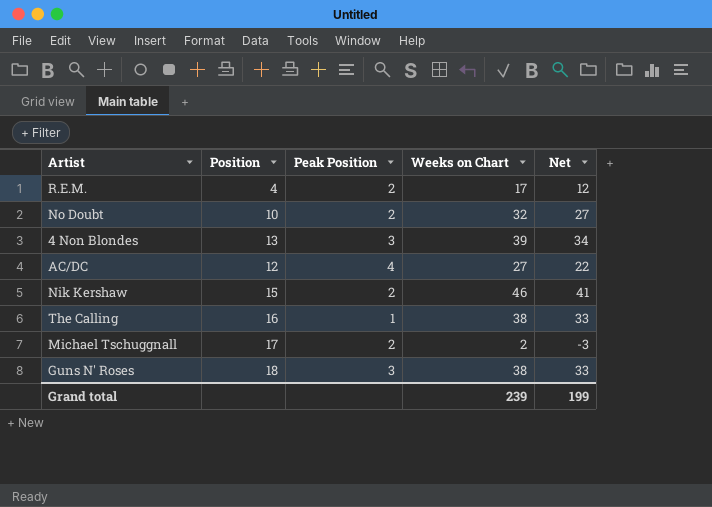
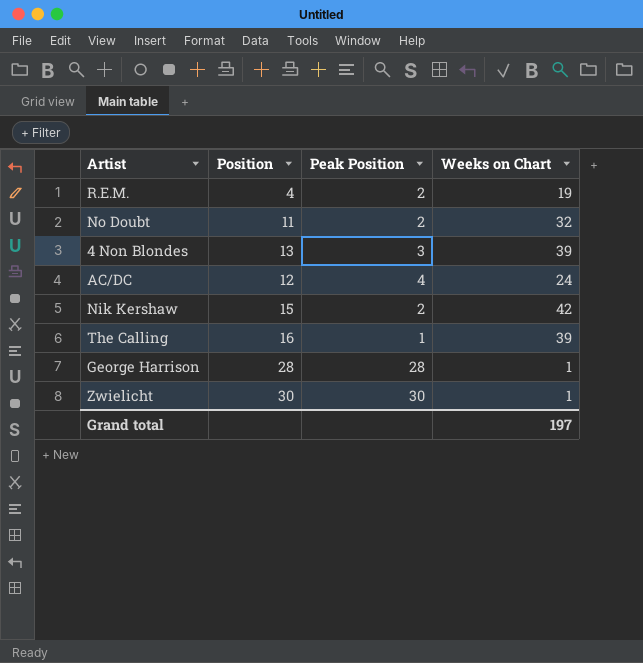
column Net | formula: [Weeks on Chart] - 5 -> none
row Michael Tschuggnall: 17 | 2 | 2 | -3 -> none
row Guns N' Roses: 18 | 3 | 38 | 33 -> none
R.E.M. | Weeks on Chart: 17 -> 19
No Doubt | Position: 10 -> 11
AC/DC | Weeks on Chart: 27 -> 24
Nik Kershaw | Weeks on Chart: 46 -> 42
The Calling | Weeks on Chart: 38 -> 39
row George Harrison: none -> 28 | 28 | 1
row Zwielicht: none -> 30 | 30 | 1
Grand total | Weeks on Chart: 239 -> 197

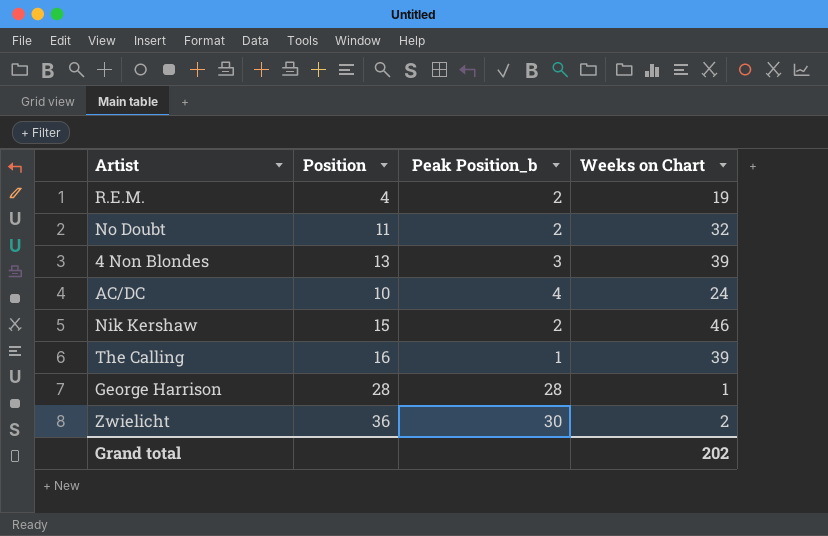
column name: Peak Position -> Peak Position_b
AC/DC | Position: 12 -> 10
Nik Kershaw | Weeks on Chart: 42 -> 46
Zwielicht | Position: 30 -> 36
Zwielicht | Weeks on Chart: 1 -> 2
Grand total | Weeks on Chart: 197 -> 202

